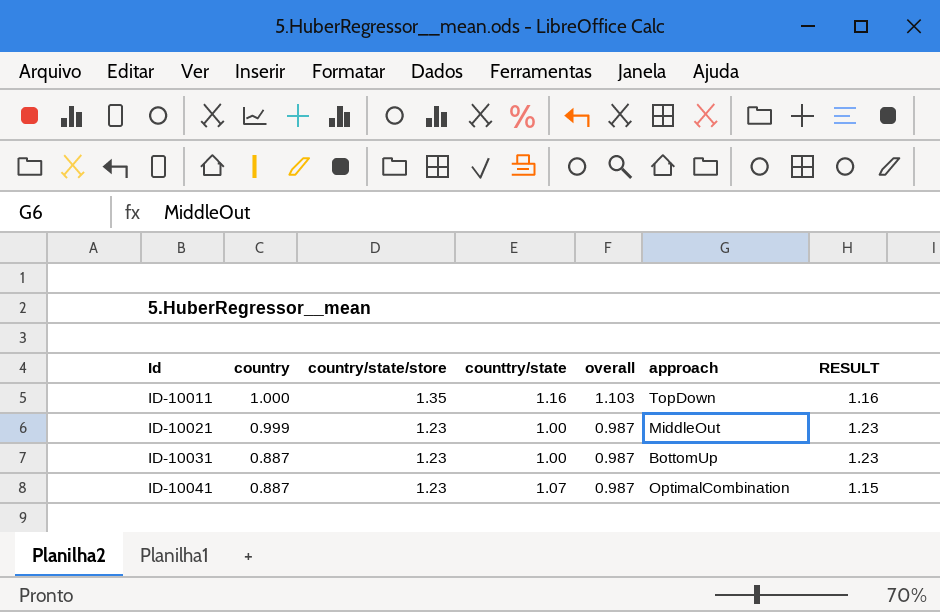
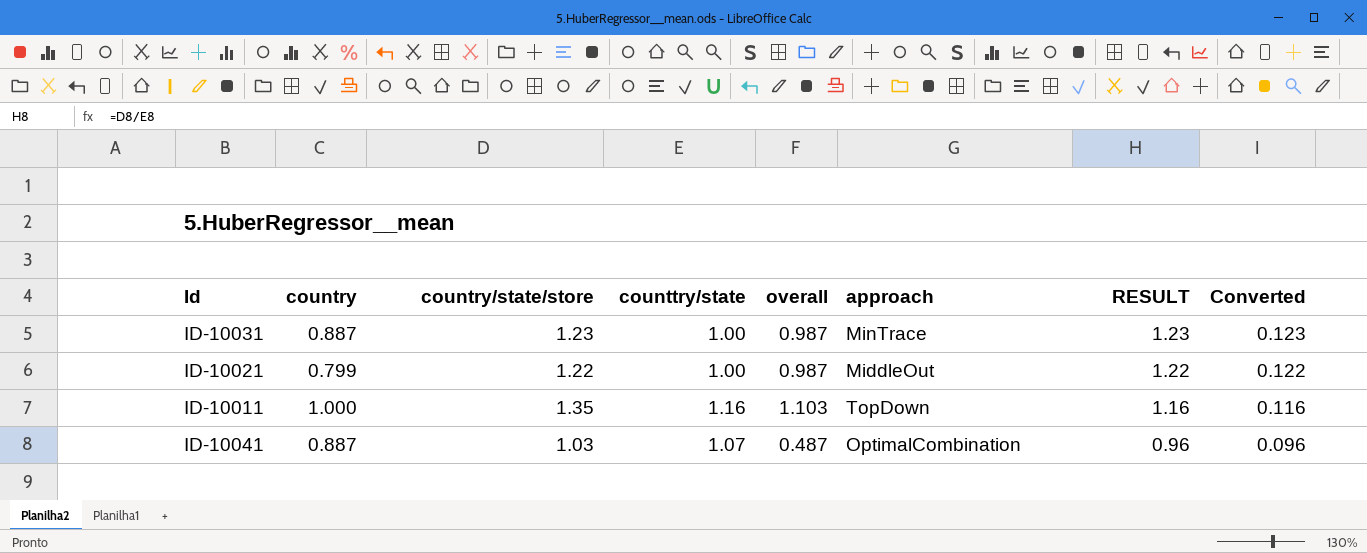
row order: Id ascending -> RESULT descending
column Converted | formula: none -> [RESULT] * 0.1
ID-10031 | approach: BottomUp -> MinTrace
ID-10021 | country: 0.999 -> 0.799
ID-10021 | country/state/store: 1.23 -> 1.22
ID-10021 | RESULT: 1.23 -> 1.22
ID-10041 | country/state/store: 1.23 -> 1.03
ID-10041 | overall: 0.987 -> 0.487
ID-10041 | RESULT: 1.15 -> 0.96

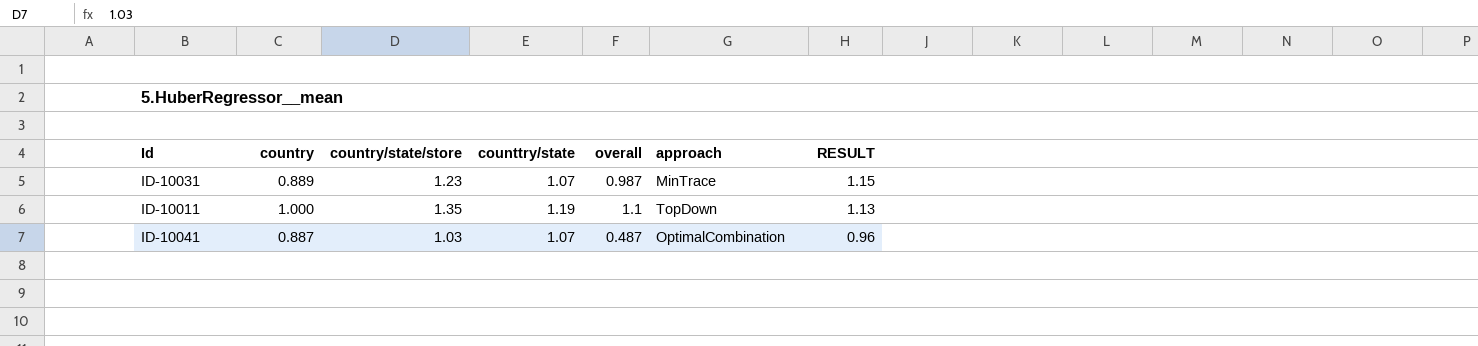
column Converted | formula: [RESULT] * 0.1 -> none
row ID-10021: 0.799 | 1.22 | 1.00 | 0.987 | MiddleOut | 1.22 | 0.122 -> none
ID-10031 | country: 0.887 -> 0.889
ID-10031 | counttry/state: 1.00 -> 1.07
ID-10031 | RESULT: 1.23 -> 1.15
ID-10011 | counttry/state: 1.16 -> 1.19
ID-10011 | overall: 1.103 -> 1.1
ID-10011 | RESULT: 1.16 -> 1.13

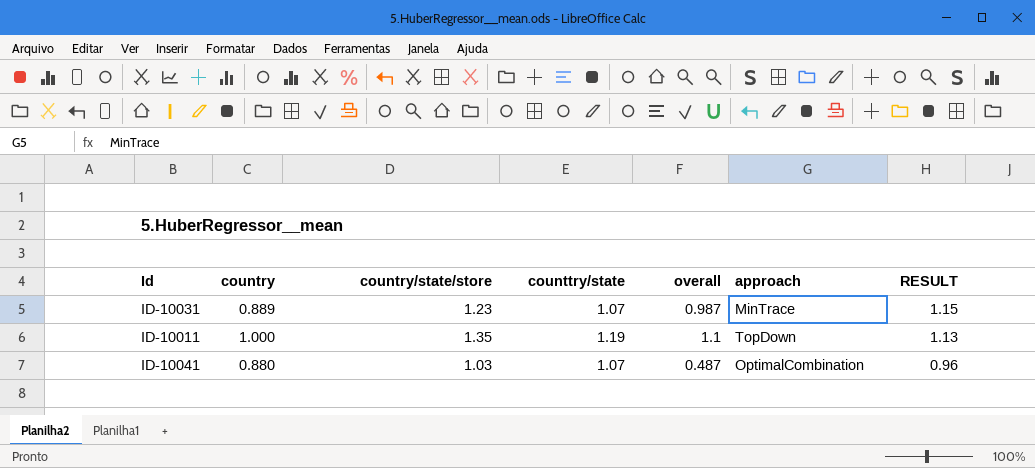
ID-10041 | country: 0.887 -> 0.880

